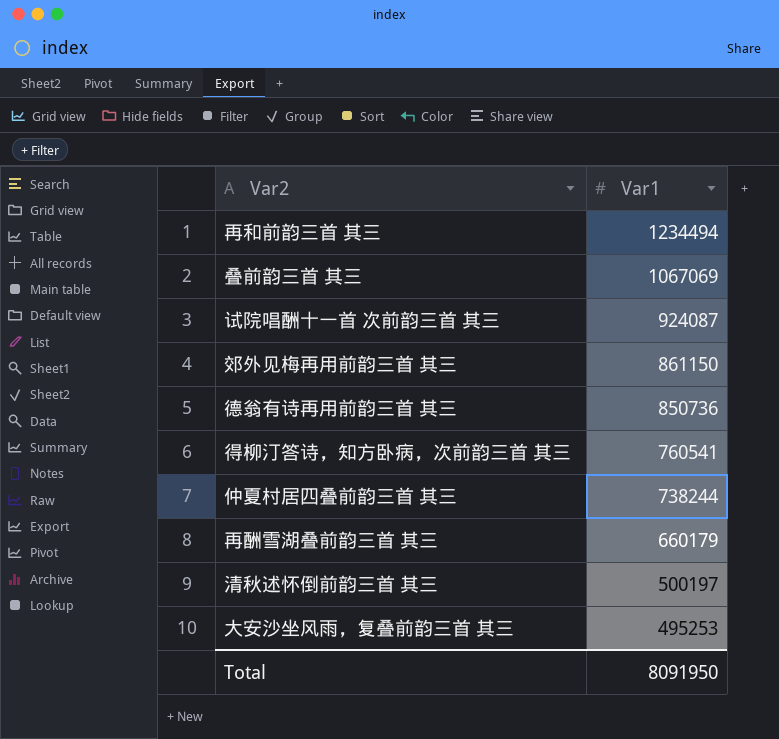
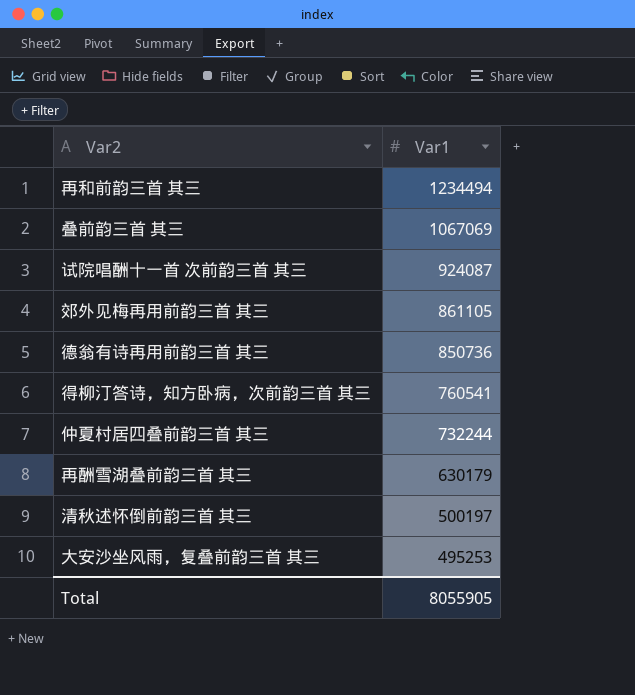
郊外见梅再用前韵三首 其三 | Var1: 861150 -> 861105
仲夏村居四叠前韵三首 其三 | Var1: 738244 -> 732244
再酬雪湖叠前韵三首 其三 | Var1: 660179 -> 630179
Total | Var1: 8091950 -> 8055905

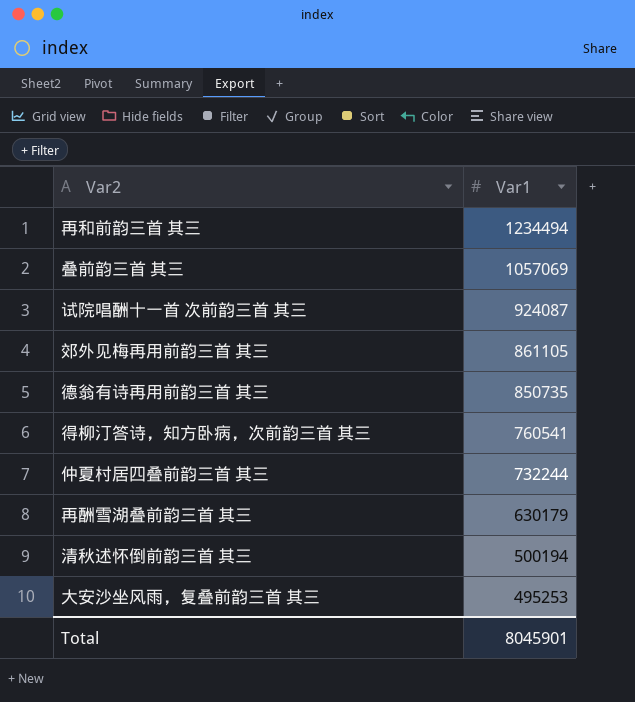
叠前韵三首 其三 | Var1: 1067069 -> 1057069
德翁有诗再用前韵三首 其三 | Var1: 850736 -> 850735
清秋述怀倒前韵三首 其三 | Var1: 500197 -> 500194
Total | Var1: 8055905 -> 8045901

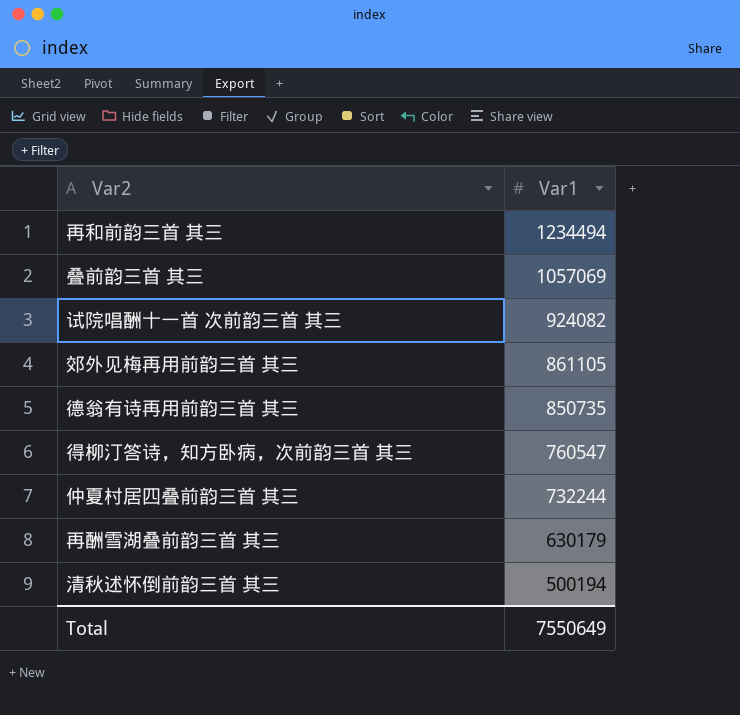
row 大安沙坐风雨，复叠前韵三首 其三: 495253 -> none
试院唱酬十一首 次前韵三首 其三 | Var1: 924087 -> 924082
得柳汀答诗，知方卧病，次前韵三首 其三 | Var1: 760541 -> 760547
Total | Var1: 8045901 -> 7550649

